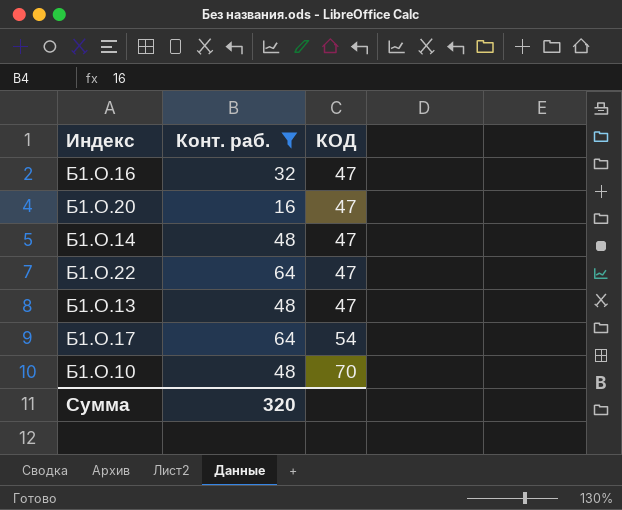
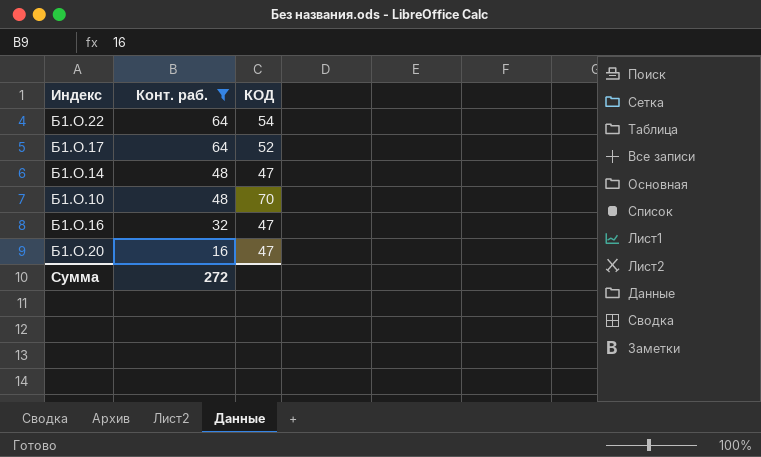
row order: КОД ascending -> Конт. раб. descending
row Б1.О.13: 48 | 47 -> none
Б1.О.22 | КОД: 47 -> 54
Б1.О.17 | КОД: 54 -> 52
Сумма | Конт. раб.: 320 -> 272

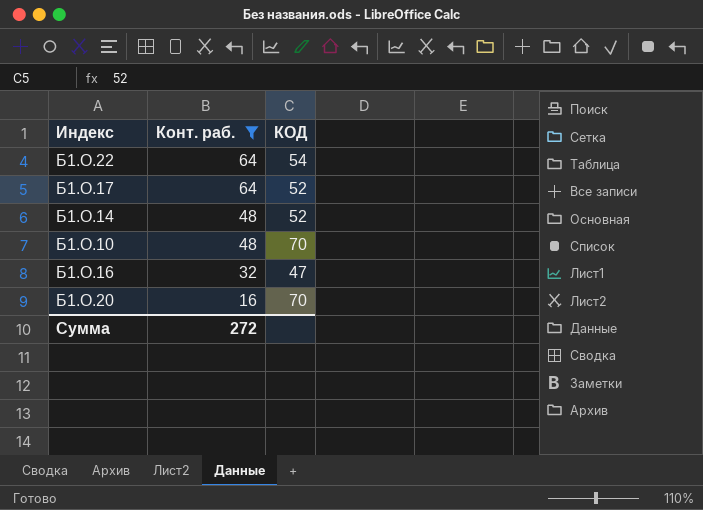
Б1.О.14 | КОД: 47 -> 52
Б1.О.20 | КОД: 47 -> 70

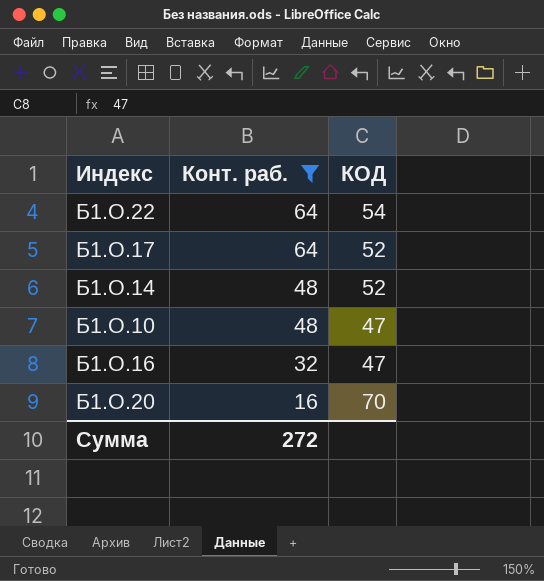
Б1.О.10 | КОД: 70 -> 47

